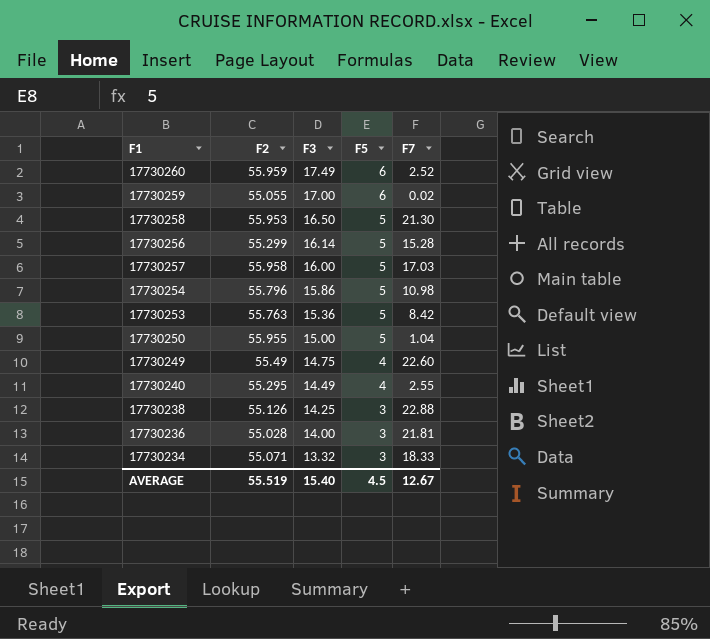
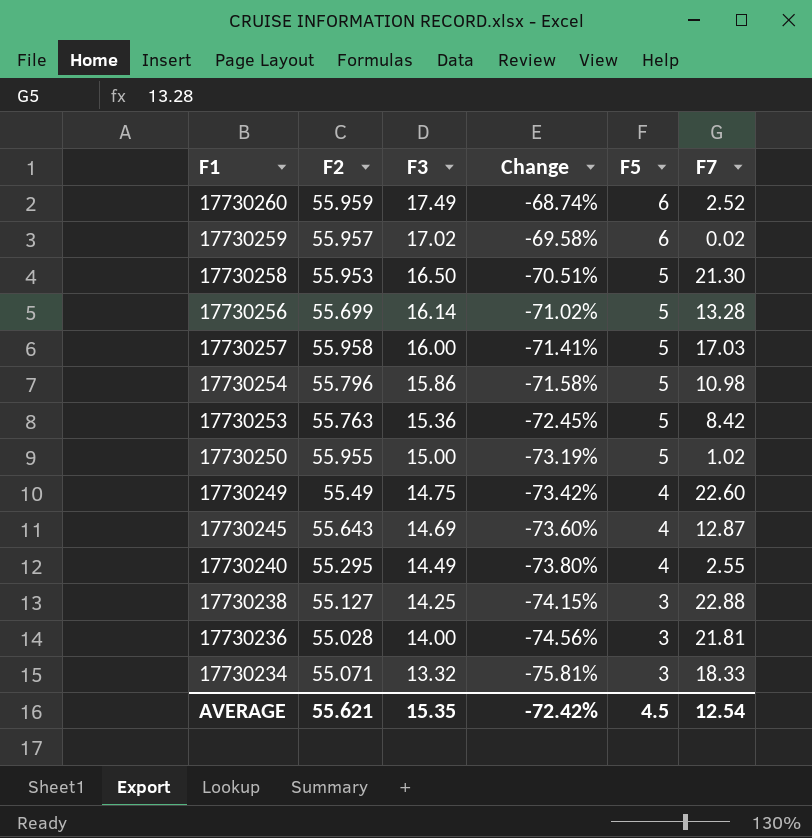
column Change | formula: none -> ([F3] - [F2]) / [F2]
17730259 | F2: 55.055 -> 55.957
17730259 | F3: 17.00 -> 17.02
17730256 | F2: 55.299 -> 55.699
17730256 | F7: 15.28 -> 13.28
17730250 | F7: 1.04 -> 1.02
row 17730245: none -> 55.643 | 14.69 | -73.60% | 4 | 12.87
17730238 | F2: 55.126 -> 55.127
AVERAGE | F2: 55.519 -> 55.621
AVERAGE | F3: 15.40 -> 15.35
AVERAGE | F7: 12.67 -> 12.54

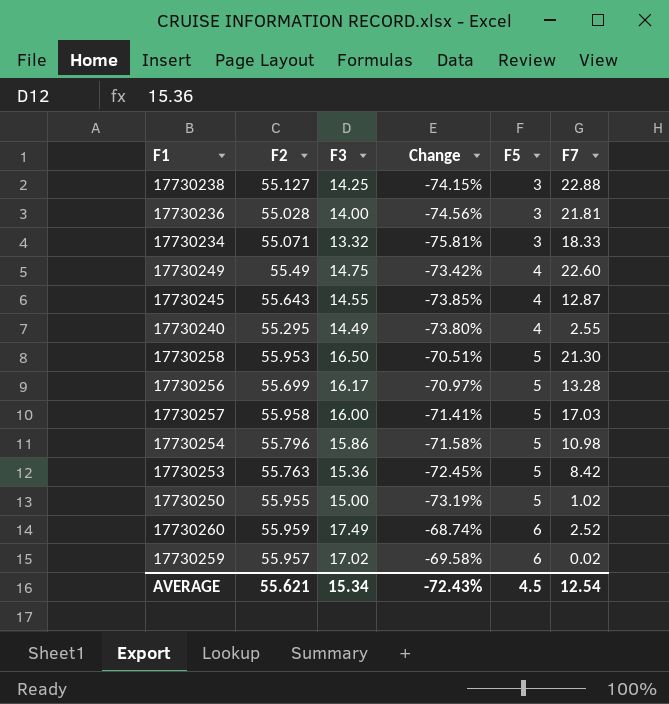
row order: F3 descending -> F5 ascending
17730245 | F3: 14.69 -> 14.55
17730245 | Change: -73.60% -> -73.85%
17730256 | F3: 16.14 -> 16.17
17730256 | Change: -71.02% -> -70.97%
AVERAGE | F3: 15.35 -> 15.34
AVERAGE | Change: -72.42% -> -72.43%

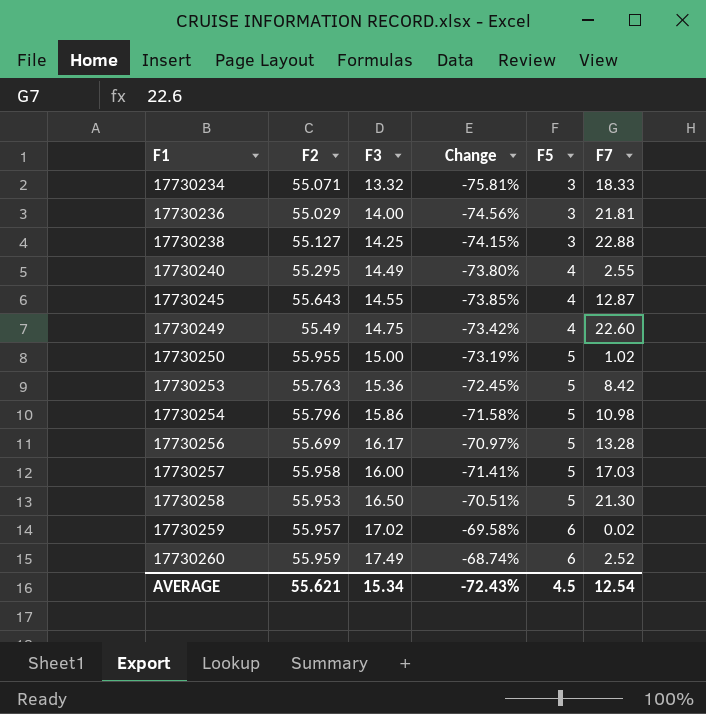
row order: F5 ascending -> F1 ascending
17730236 | F2: 55.028 -> 55.029

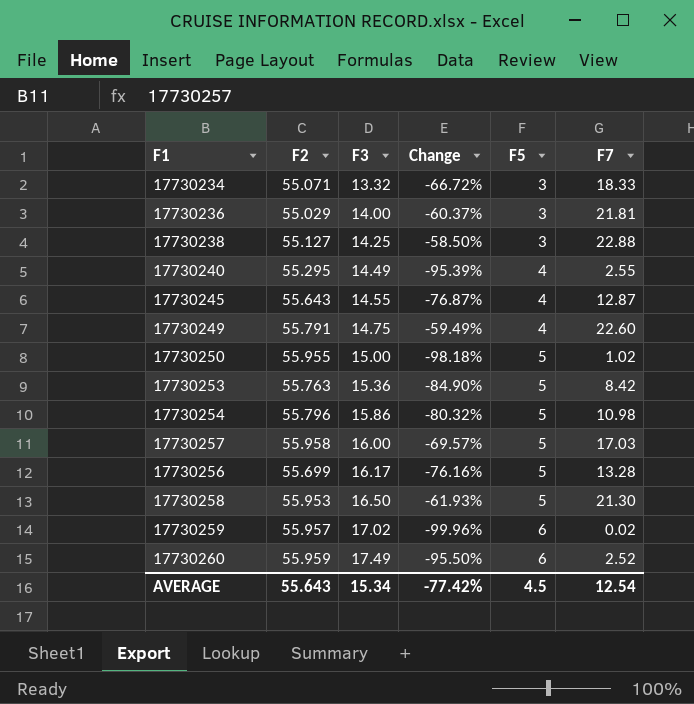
row order: F1 ascending -> F3 ascending
column Change | formula: ([F3] - [F2]) / [F2] -> ([F7] - [F2]) / [F2]
17730249 | F2: 55.49 -> 55.791
AVERAGE | F2: 55.621 -> 55.643
AVERAGE | Change: -72.43% -> -77.42%

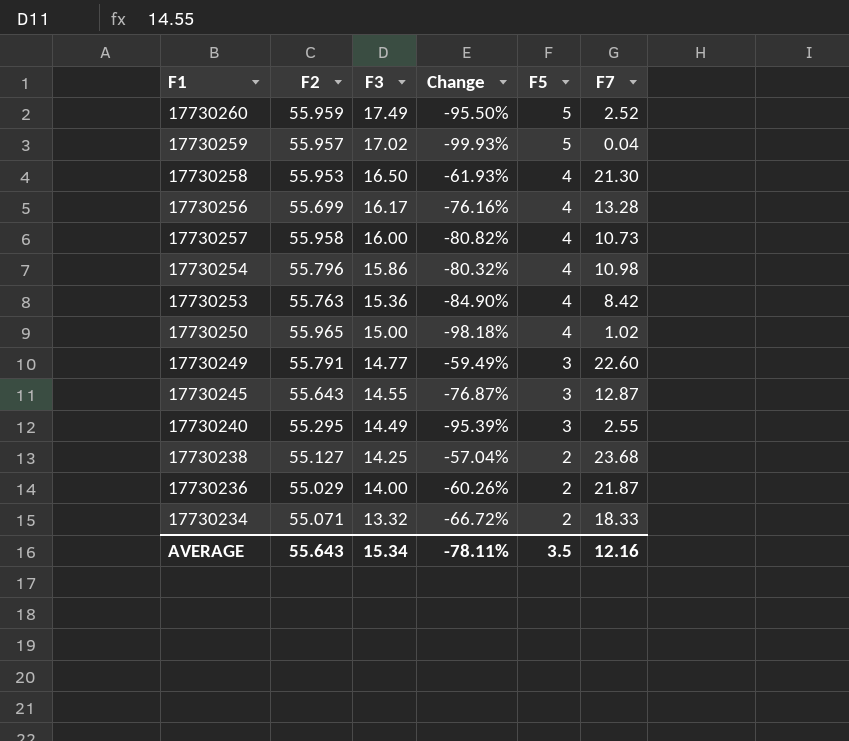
row order: F3 ascending -> F3 descending
17730260 | F5: 6 -> 5
17730259 | Change: -99.96% -> -99.93%
17730259 | F5: 6 -> 5
17730259 | F7: 0.02 -> 0.04
17730258 | F5: 5 -> 4
17730256 | F5: 5 -> 4
17730257 | Change: -69.57% -> -80.82%
17730257 | F5: 5 -> 4
17730257 | F7: 17.03 -> 10.73
17730254 | F5: 5 -> 4
17730253 | F5: 5 -> 4
17730250 | F2: 55.955 -> 55.965
17730250 | F5: 5 -> 4
17730249 | F3: 14.75 -> 14.77
17730249 | F5: 4 -> 3
17730245 | F5: 4 -> 3
17730240 | F5: 4 -> 3
17730238 | Change: -58.50% -> -57.04%
17730238 | F5: 3 -> 2
17730238 | F7: 22.88 -> 23.68
17730236 | Change: -60.37% -> -60.26%
17730236 | F5: 3 -> 2
17730236 | F7: 21.81 -> 21.87
17730234 | F5: 3 -> 2
AVERAGE | Change: -77.42% -> -78.11%
AVERAGE | F5: 4.5 -> 3.5
AVERAGE | F7: 12.54 -> 12.16

